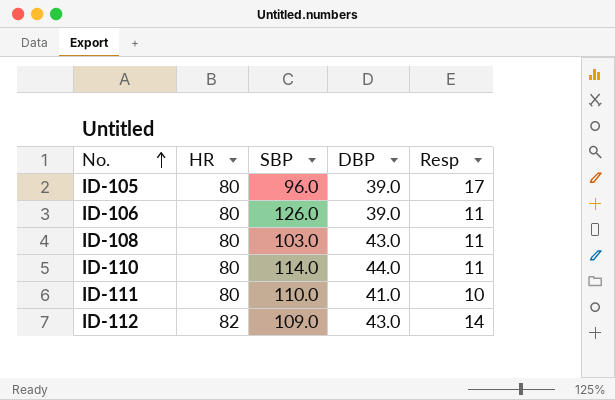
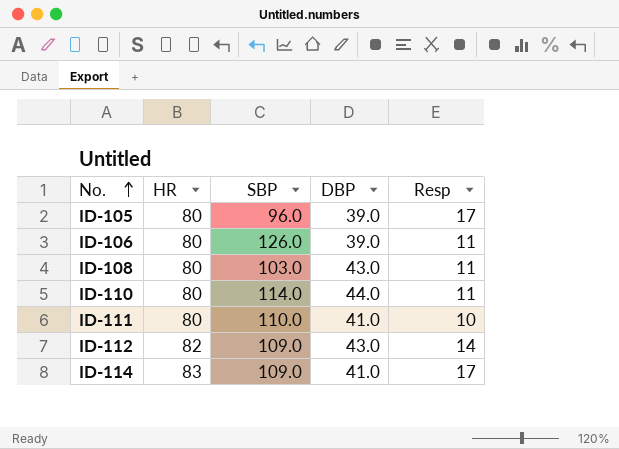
row ID-114: none -> 83 | 109.0 | 41.0 | 17

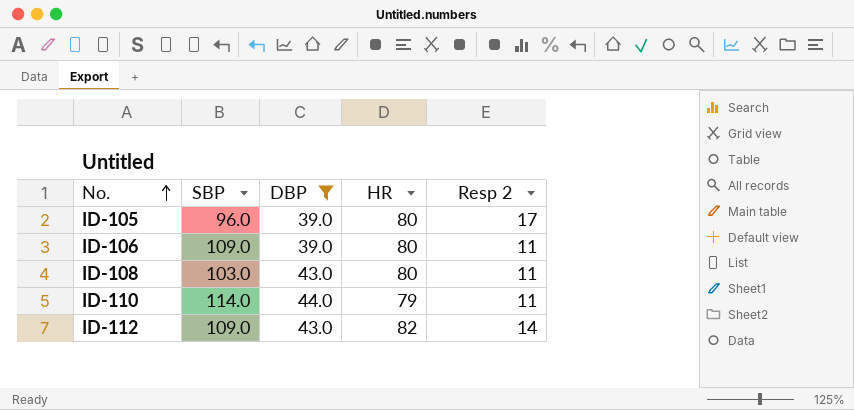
filter: none -> DBP != 41.0
column HR | position: 2 -> 4
column name: Resp -> Resp 2
ID-106 | SBP: 126.0 -> 109.0
ID-110 | HR: 80 -> 79

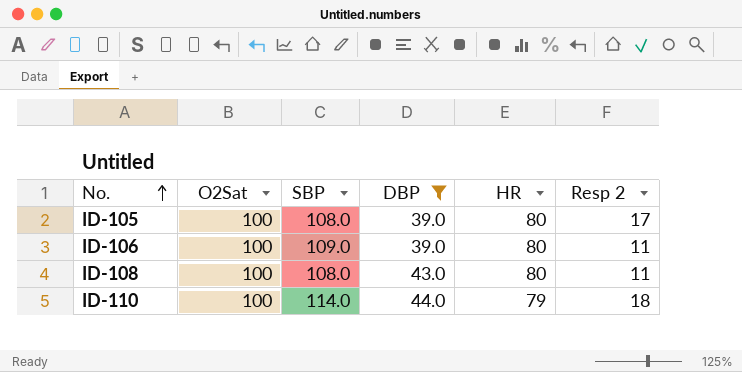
column O2Sat | position: none -> 2
row ID-112: 109.0 | 43.0 | 82 | 14 -> none
ID-105 | SBP: 96.0 -> 108.0
ID-108 | SBP: 103.0 -> 108.0
ID-110 | Resp 2: 11 -> 18

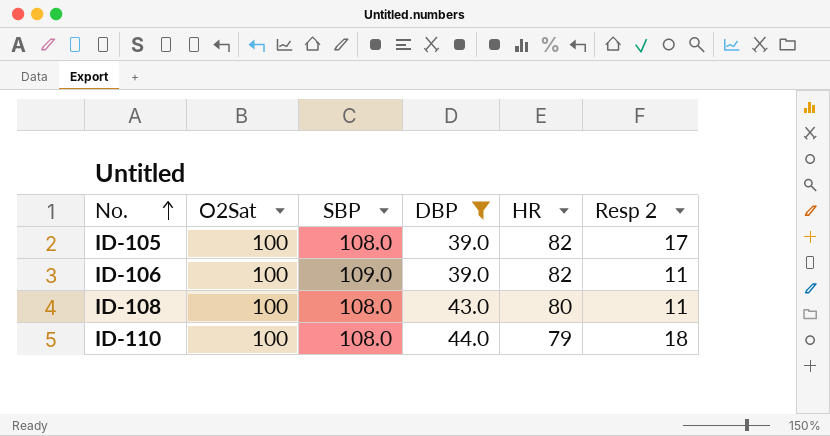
ID-105 | HR: 80 -> 82
ID-106 | HR: 80 -> 82
ID-110 | SBP: 114.0 -> 108.0

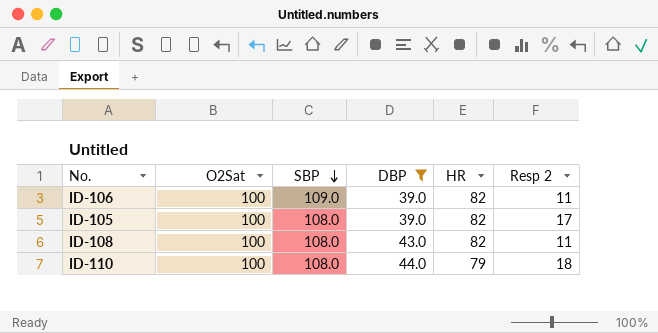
row order: No. ascending -> SBP descending
ID-108 | HR: 80 -> 82

